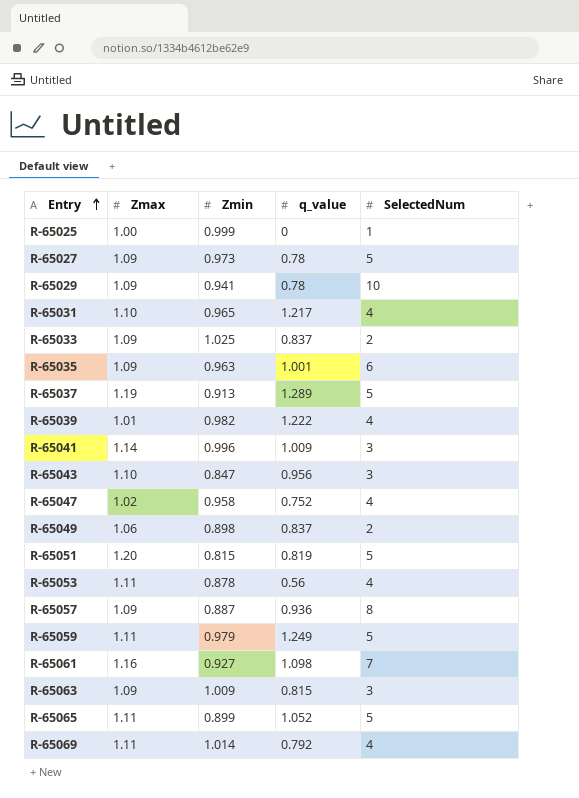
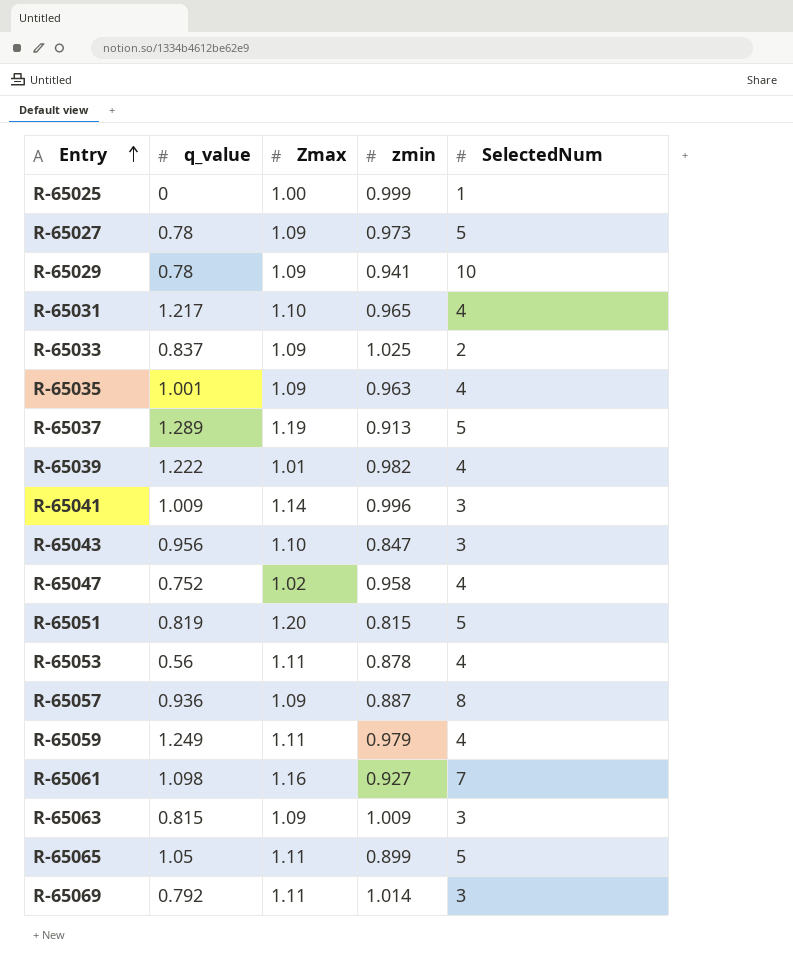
column q_value | position: 4 -> 2
column name: Zmin -> zmin
row R-65049: 1.06 | 0.898 | 0.837 | 2 -> none
R-65035 | SelectedNum: 6 -> 4
R-65059 | SelectedNum: 5 -> 4
R-65065 | q_value: 1.052 -> 1.05
R-65069 | SelectedNum: 4 -> 3

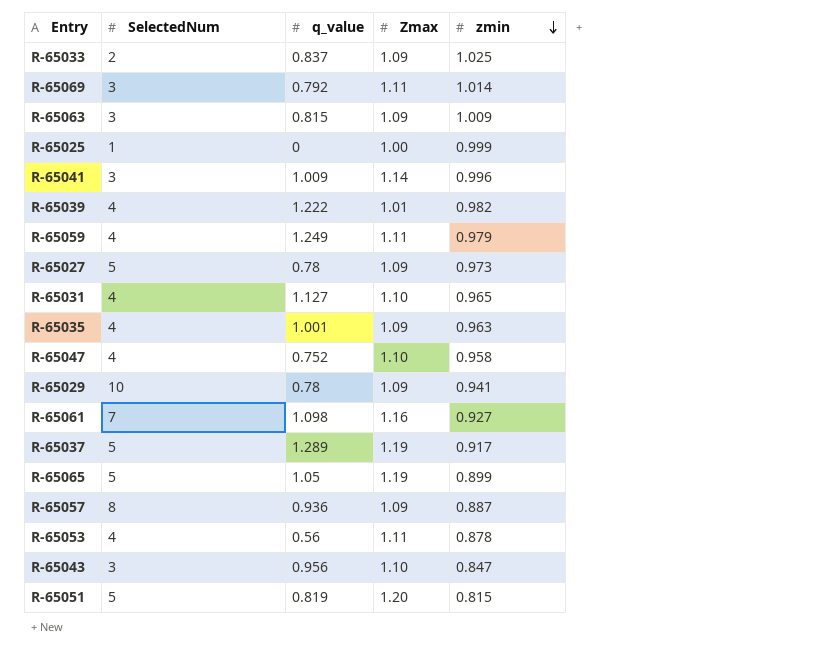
row order: Entry ascending -> zmin descending
column SelectedNum | position: 5 -> 2
R-65031 | q_value: 1.217 -> 1.127
R-65047 | Zmax: 1.02 -> 1.10
R-65037 | zmin: 0.913 -> 0.917
R-65065 | Zmax: 1.11 -> 1.19

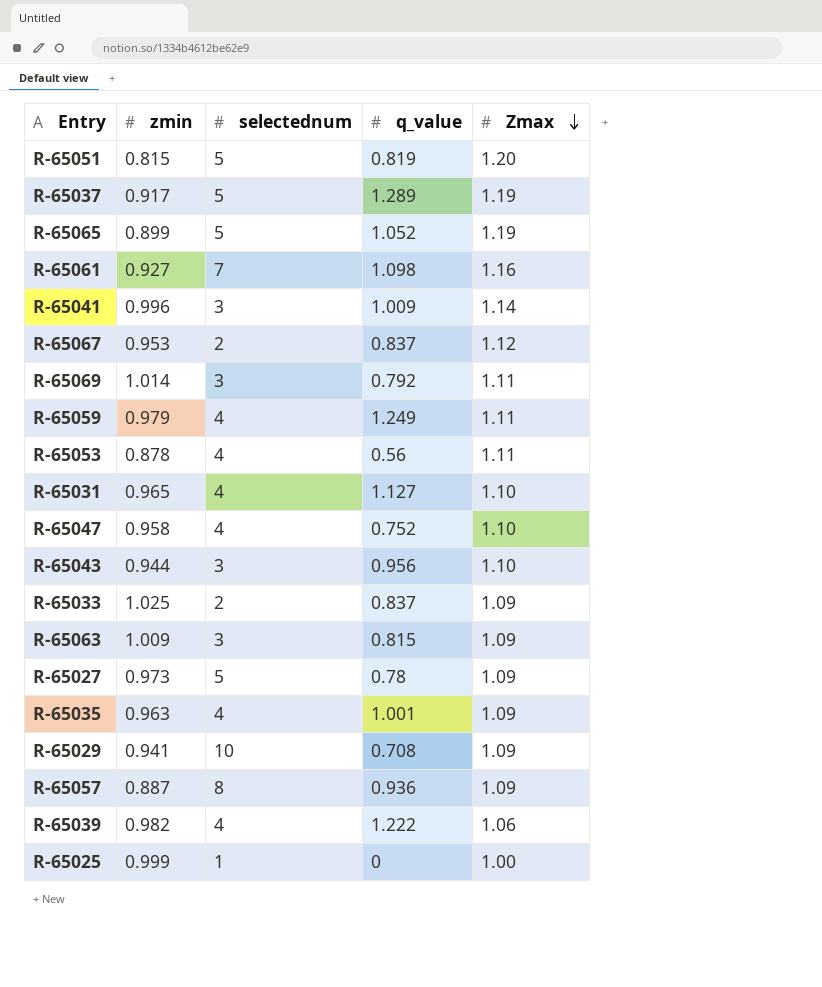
row order: zmin descending -> Zmax descending
column zmin | position: 5 -> 2
column name: SelectedNum -> selectednum
R-65065 | q_value: 1.05 -> 1.052
row R-65067: none -> 0.953 | 2 | 0.837 | 1.12
R-65043 | zmin: 0.847 -> 0.944
R-65029 | q_value: 0.78 -> 0.708
R-65039 | Zmax: 1.01 -> 1.06

